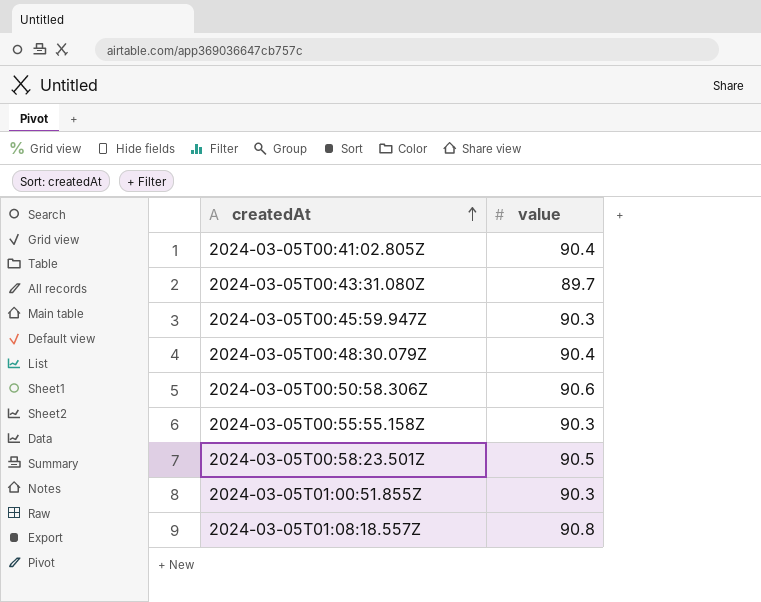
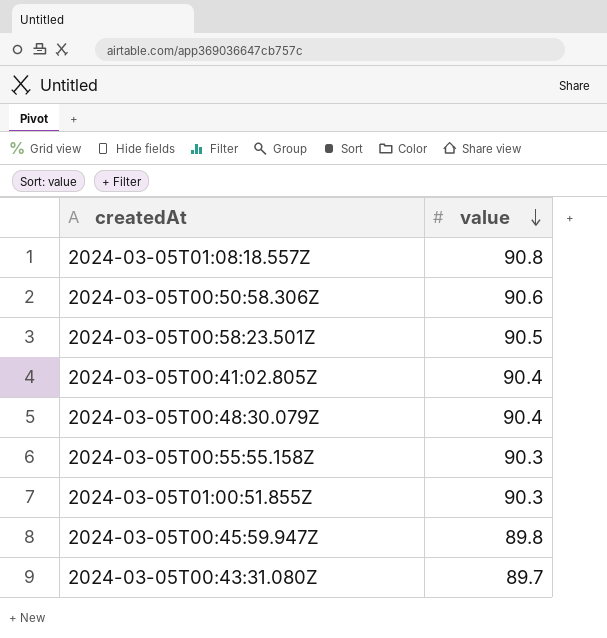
row order: createdAt ascending -> value descending
2024-03-05T00:45:59.947Z | value: 90.3 -> 89.8

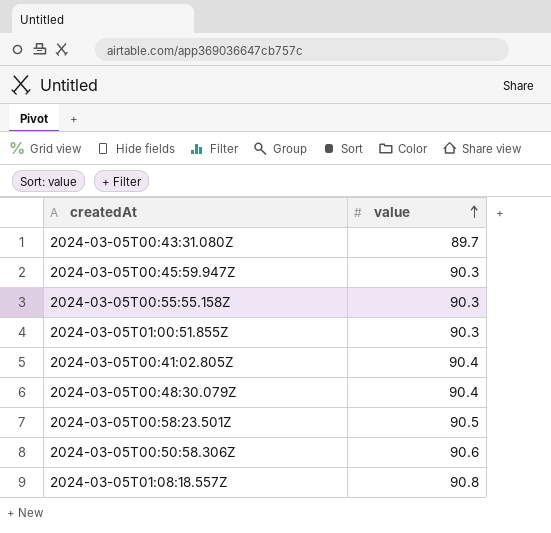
row order: value descending -> value ascending
2024-03-05T00:45:59.947Z | value: 89.8 -> 90.3

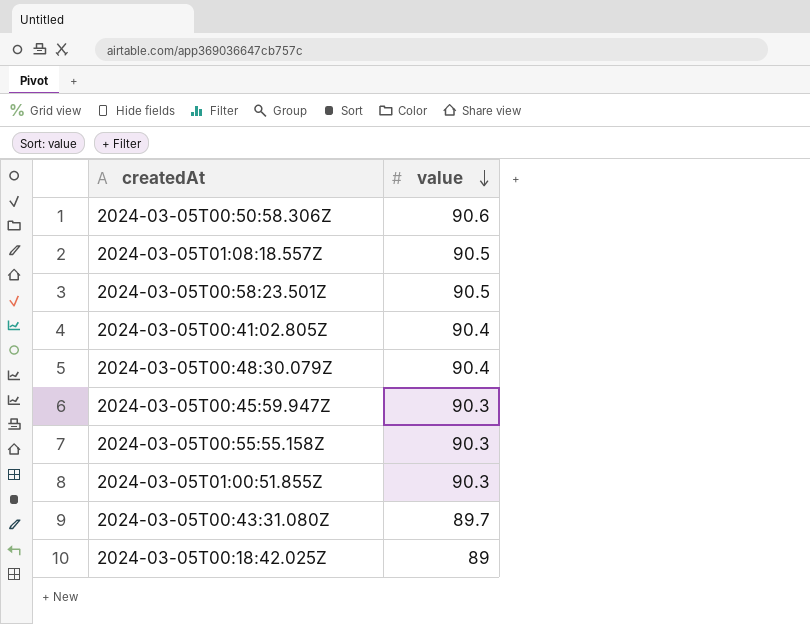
row order: value ascending -> value descending
2024-03-05T01:08:18.557Z | value: 90.8 -> 90.5
row 2024-03-05T00:18:42.025Z: none -> 89

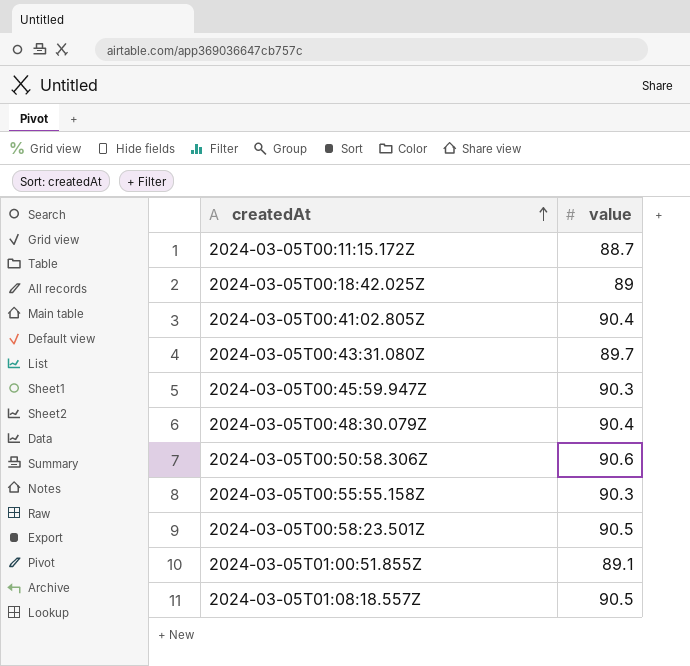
row order: value descending -> createdAt ascending
row 2024-03-05T00:11:15.172Z: none -> 88.7
2024-03-05T01:00:51.855Z | value: 90.3 -> 89.1

